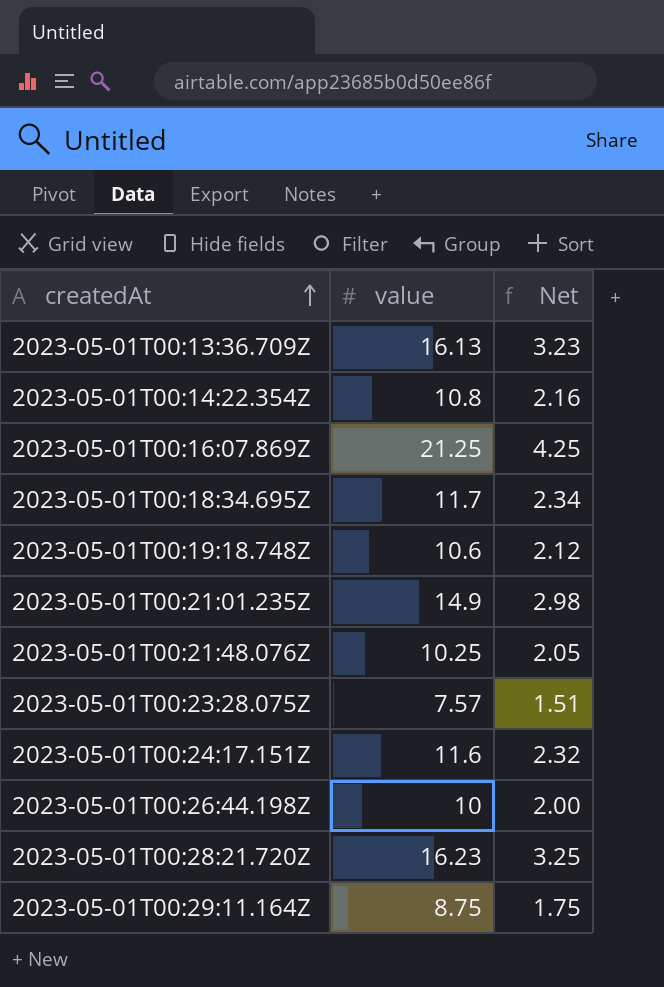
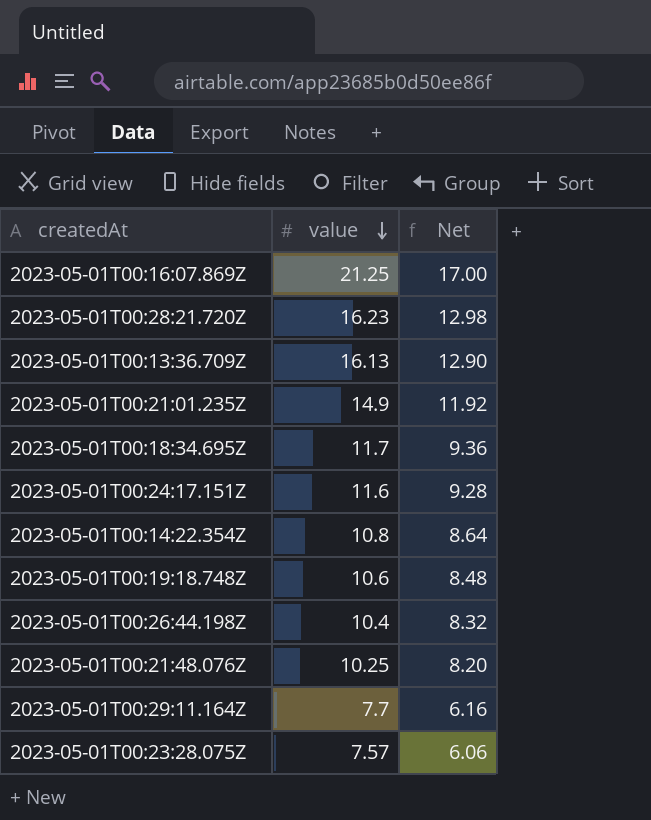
row order: createdAt ascending -> value descending
column Net | formula: [value] * 0.2 -> [value] * 0.8
2023-05-01T00:26:44.198Z | value: 10 -> 10.4
2023-05-01T00:29:11.164Z | value: 8.75 -> 7.7

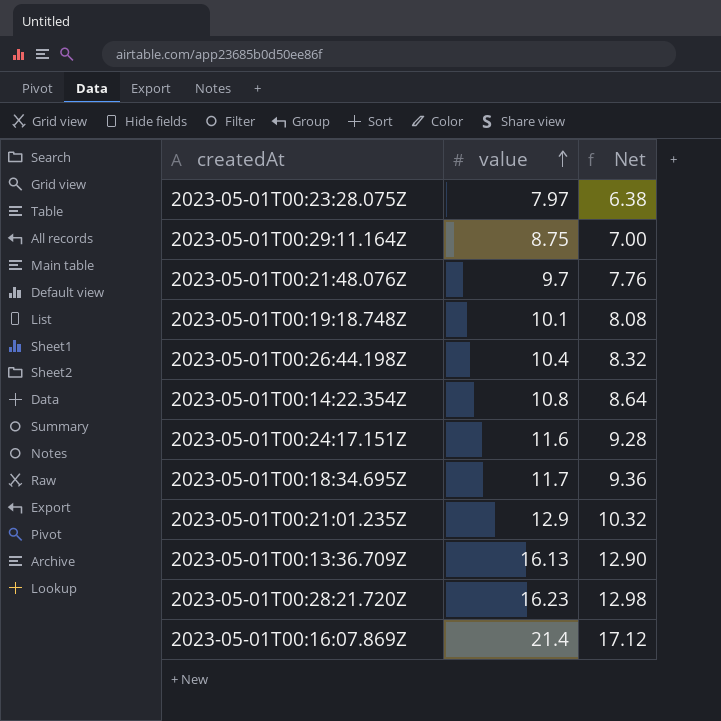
row order: value descending -> value ascending
2023-05-01T00:23:28.075Z | value: 7.57 -> 7.97
2023-05-01T00:23:28.075Z | Net: 6.06 -> 6.38
2023-05-01T00:29:11.164Z | value: 7.7 -> 8.75
2023-05-01T00:29:11.164Z | Net: 6.16 -> 7.00
2023-05-01T00:21:48.076Z | value: 10.25 -> 9.7
2023-05-01T00:21:48.076Z | Net: 8.20 -> 7.76
2023-05-01T00:19:18.748Z | value: 10.6 -> 10.1
2023-05-01T00:19:18.748Z | Net: 8.48 -> 8.08
2023-05-01T00:21:01.235Z | value: 14.9 -> 12.9
2023-05-01T00:21:01.235Z | Net: 11.92 -> 10.32
2023-05-01T00:16:07.869Z | value: 21.25 -> 21.4
2023-05-01T00:16:07.869Z | Net: 17.00 -> 17.12

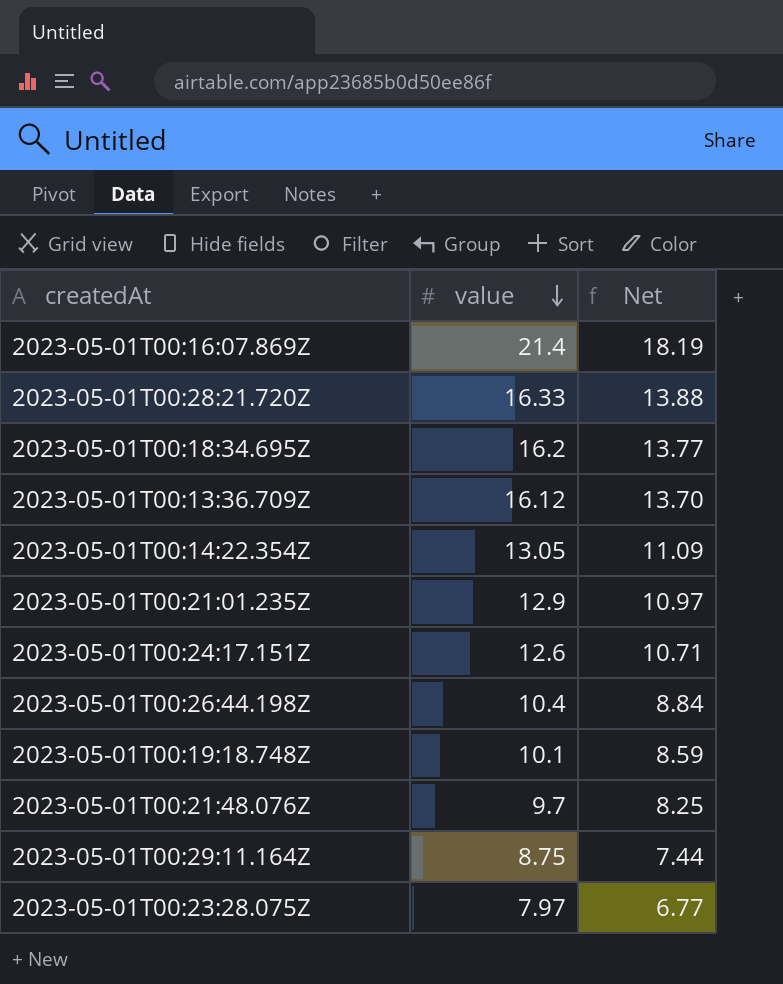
row order: value ascending -> value descending
column Net | formula: [value] * 0.8 -> [value] * 0.85
2023-05-01T00:28:21.720Z | value: 16.23 -> 16.33
2023-05-01T00:18:34.695Z | value: 11.7 -> 16.2
2023-05-01T00:13:36.709Z | value: 16.13 -> 16.12
2023-05-01T00:14:22.354Z | value: 10.8 -> 13.05
2023-05-01T00:24:17.151Z | value: 11.6 -> 12.6

